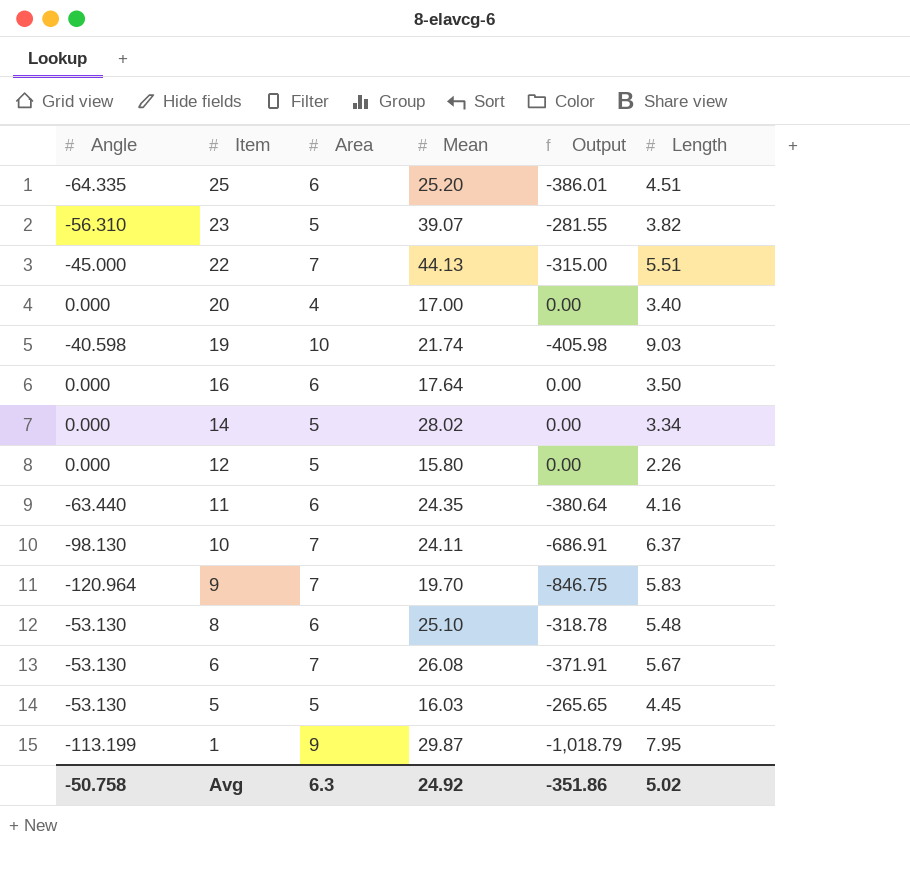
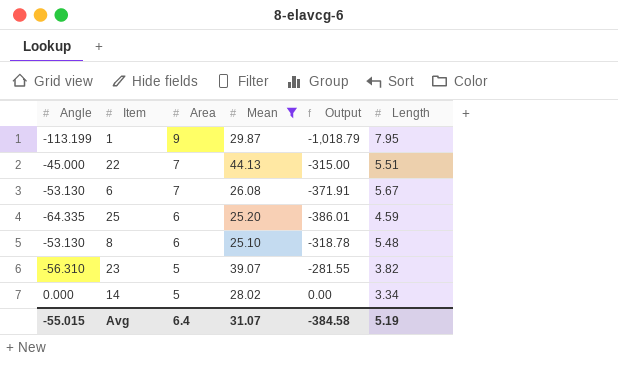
filter: none -> Mean >= 25.10
row order: Item descending -> Area descending
25 | Length: 4.51 -> 4.59
Avg | Angle: -50.758 -> -55.015
Avg | Area: 6.3 -> 6.4
Avg | Mean: 24.92 -> 31.07
Avg | Output: -351.86 -> -384.58
Avg | Length: 5.02 -> 5.19

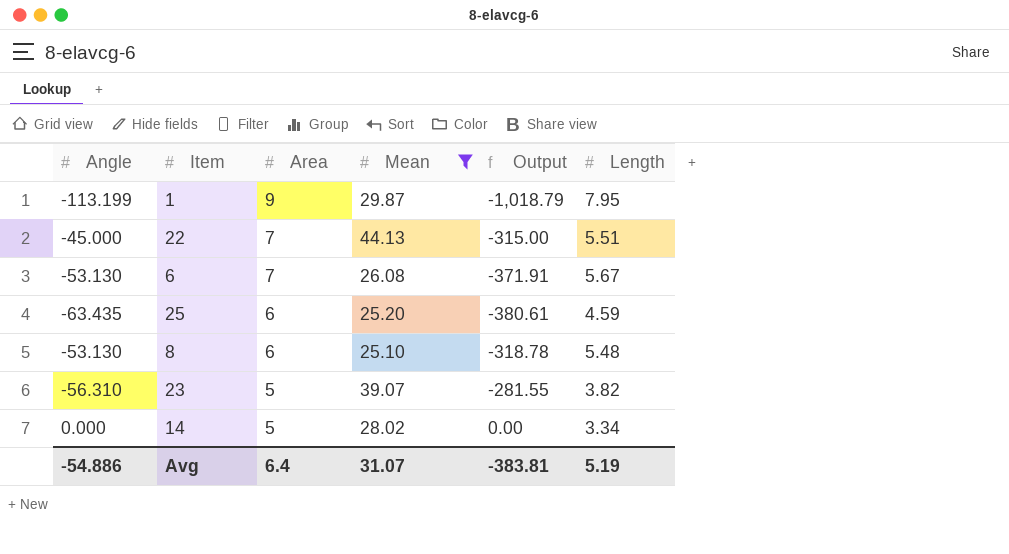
25 | Angle: -64.335 -> -63.435
25 | Output: -386.01 -> -380.61
Avg | Angle: -55.015 -> -54.886
Avg | Output: -384.58 -> -383.81

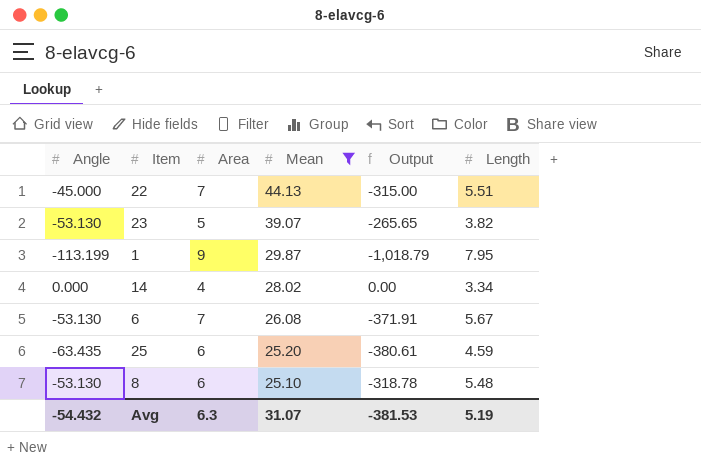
row order: Area descending -> Mean descending
23 | Angle: -56.310 -> -53.130
23 | Output: -281.55 -> -265.65
14 | Area: 5 -> 4
Avg | Angle: -54.886 -> -54.432
Avg | Area: 6.4 -> 6.3
Avg | Output: -383.81 -> -381.53

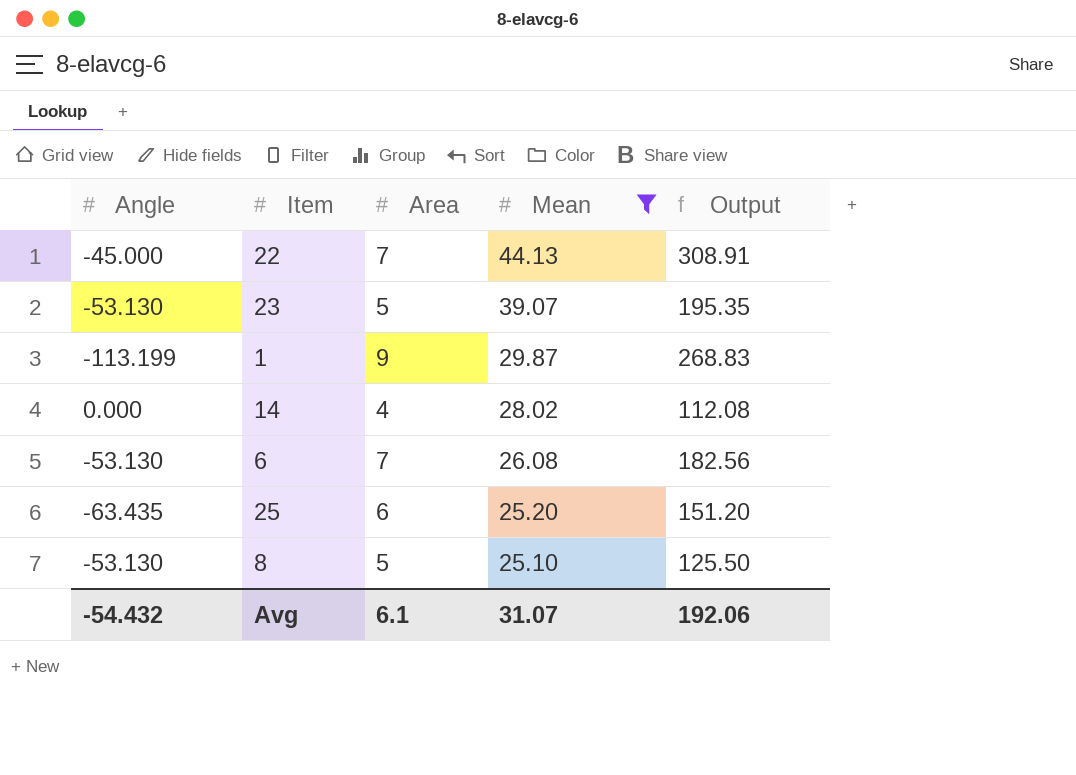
column Length | position: 6 -> none
column Output | formula: [Angle] * [Area] -> [Area] * [Mean]
8 | Area: 6 -> 5
Avg | Area: 6.3 -> 6.1
Avg | Output: -381.53 -> 192.06

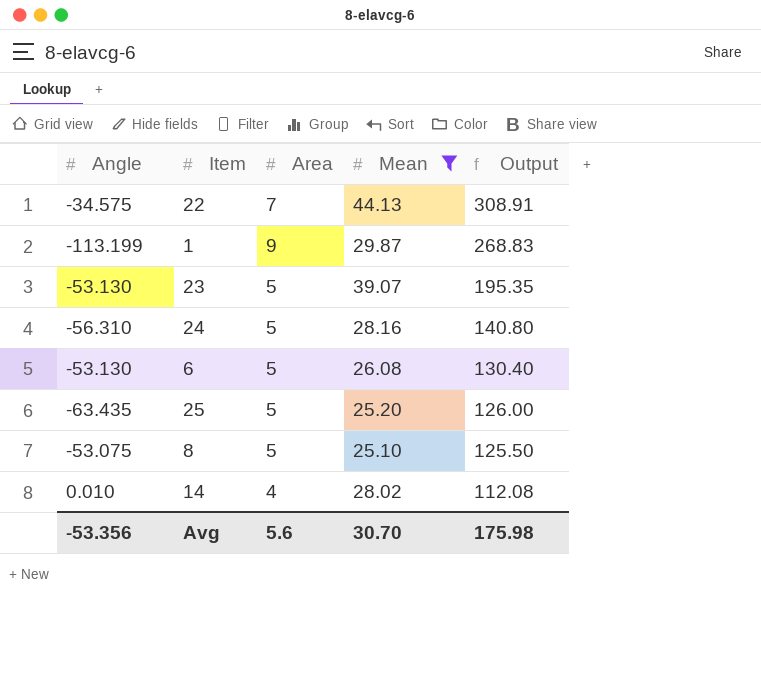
row order: Mean descending -> Output descending
22 | Angle: -45.000 -> -34.575
row 24: none -> -56.310 | 5 | 28.16 | 140.80
6 | Area: 7 -> 5
6 | Output: 182.56 -> 130.40
25 | Area: 6 -> 5
25 | Output: 151.20 -> 126.00
8 | Angle: -53.130 -> -53.075
14 | Angle: 0.000 -> 0.010
Avg | Angle: -54.432 -> -53.356
Avg | Area: 6.1 -> 5.6
Avg | Mean: 31.07 -> 30.70
Avg | Output: 192.06 -> 175.98

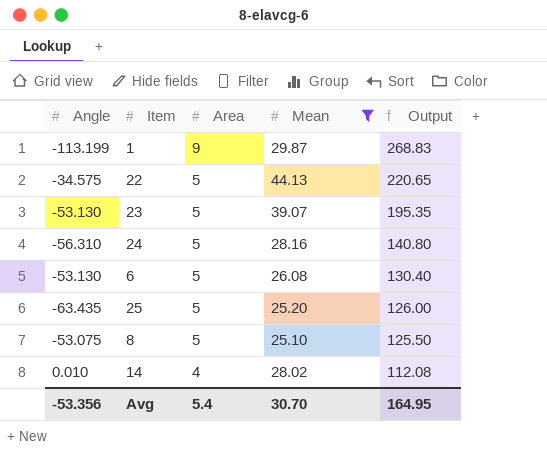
row order: Output descending -> Area descending
22 | Area: 7 -> 5
22 | Output: 308.91 -> 220.65
Avg | Area: 5.6 -> 5.4
Avg | Output: 175.98 -> 164.95

